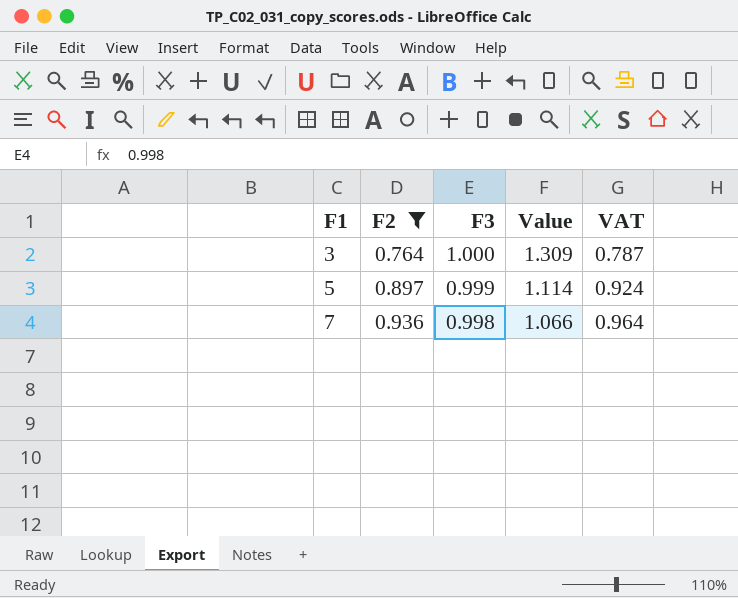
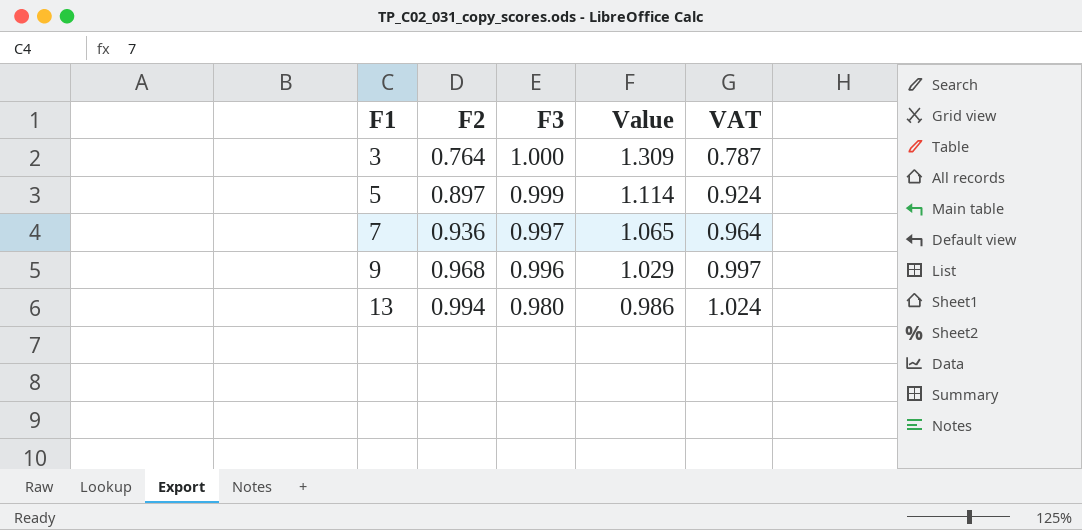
filter: F2 <= 0.936 -> none
7 | F3: 0.998 -> 0.997
7 | Value: 1.066 -> 1.065

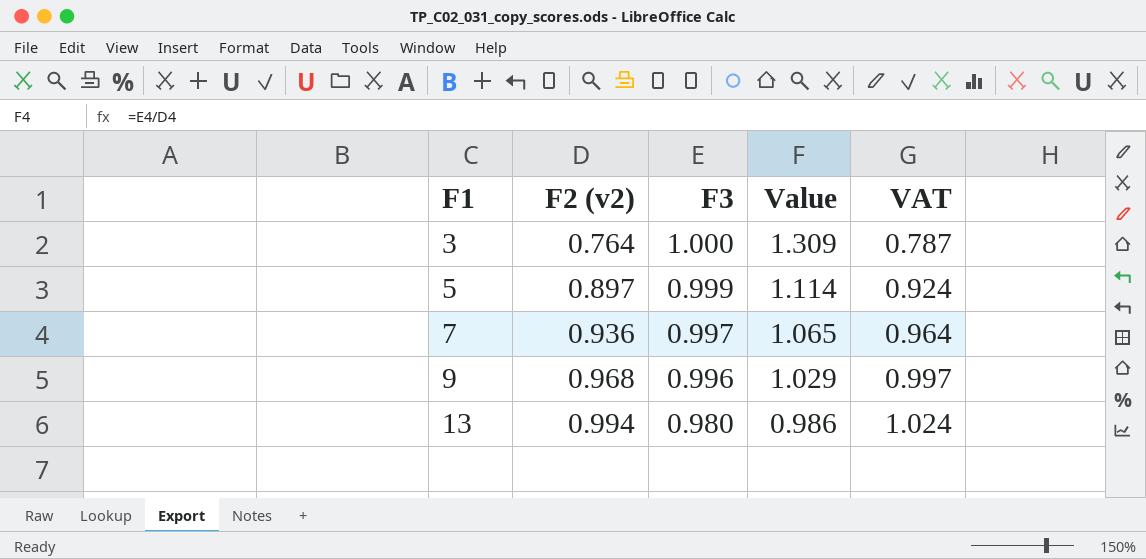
column name: F2 -> F2 (v2)

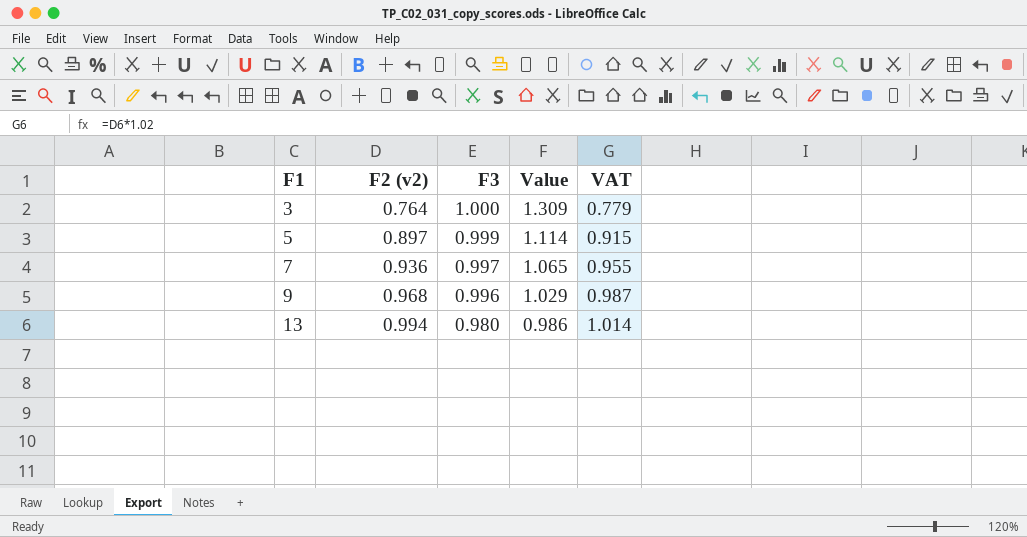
column VAT | formula: [F2 (v2)] * 1.03 -> [F2 (v2)] * 1.02

